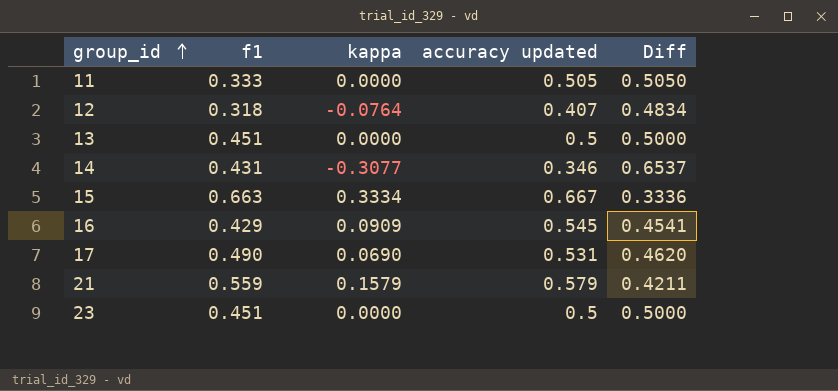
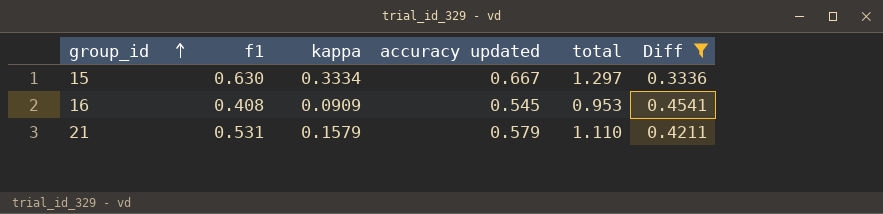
filter: none -> Diff <= 0.4541
column total | formula: none -> [f1] + [accuracy updated]
15 | f1: 0.663 -> 0.630
16 | f1: 0.429 -> 0.408
21 | f1: 0.559 -> 0.531

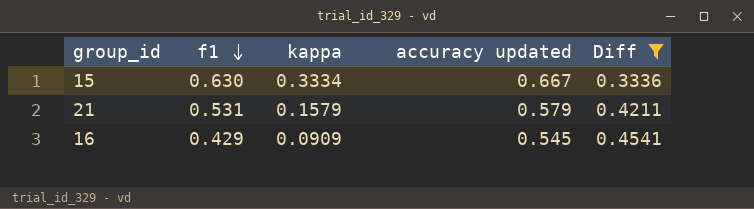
row order: group_id ascending -> f1 descending
column total | formula: [f1] + [accuracy updated] -> none
16 | f1: 0.408 -> 0.429

